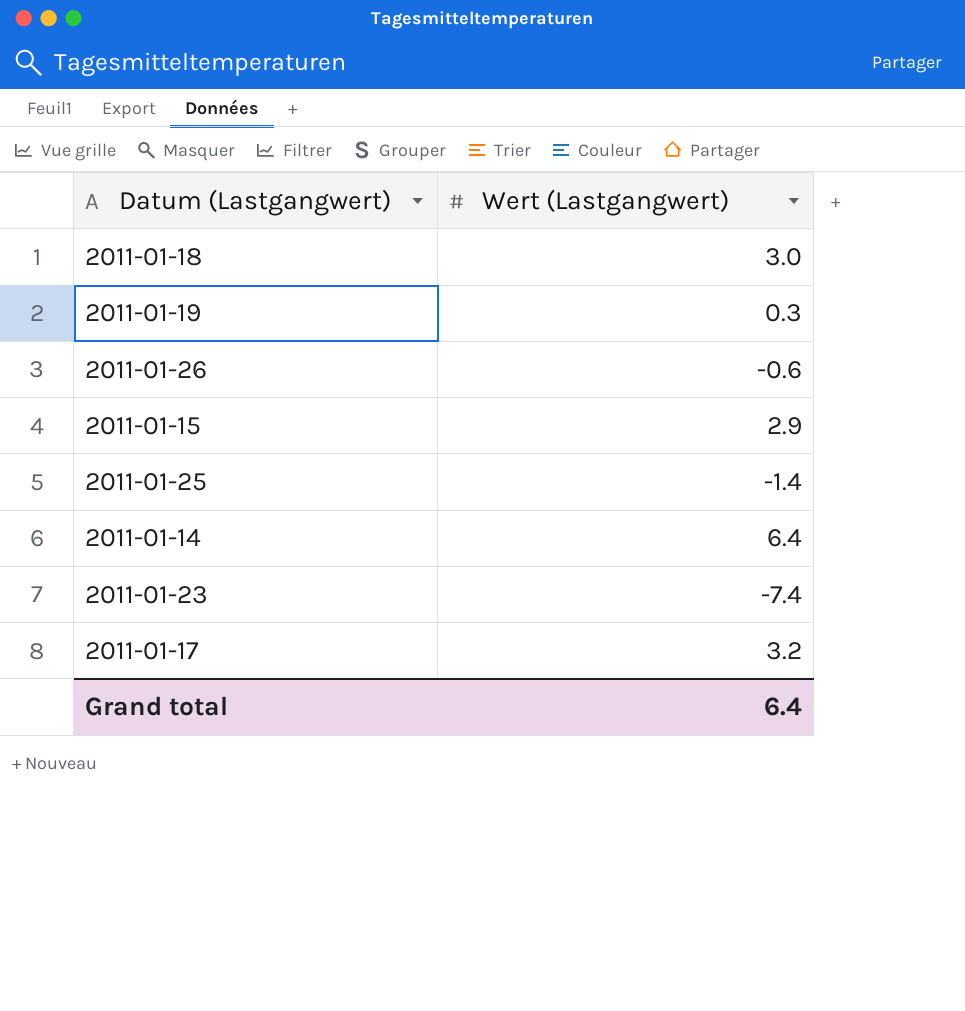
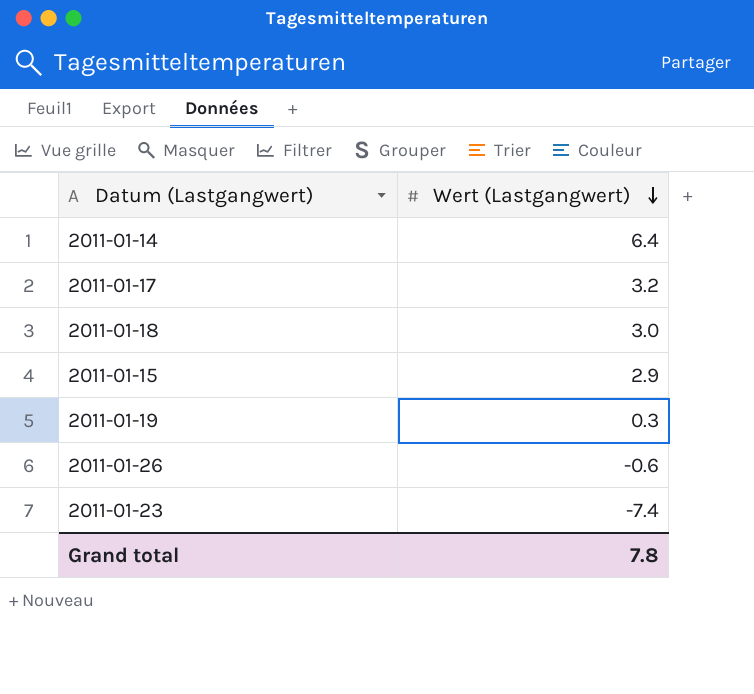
row order: none -> Wert (Lastgangwert) descending
row 2011-01-25: -1.4 -> none
Grand total | Wert (Lastgangwert): 6.4 -> 7.8

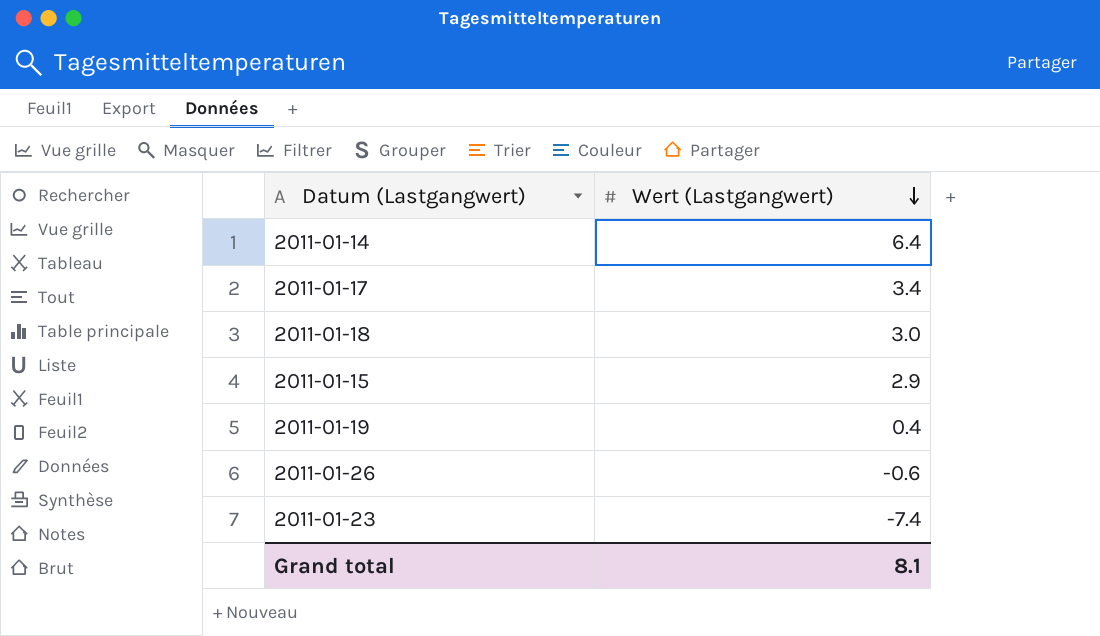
2011-01-17 | Wert (Lastgangwert): 3.2 -> 3.4
2011-01-19 | Wert (Lastgangwert): 0.3 -> 0.4
Grand total | Wert (Lastgangwert): 7.8 -> 8.1

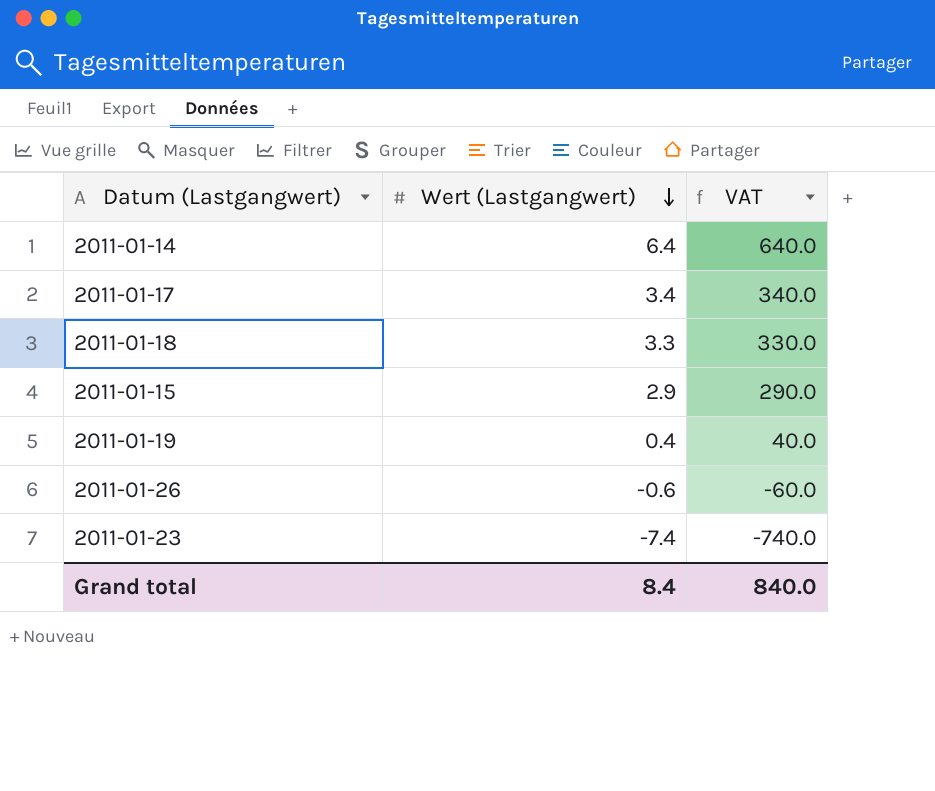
column VAT | formula: none -> [Wert (Lastgangwert)] * 100
2011-01-18 | Wert (Lastgangwert): 3.0 -> 3.3
Grand total | Wert (Lastgangwert): 8.1 -> 8.4

